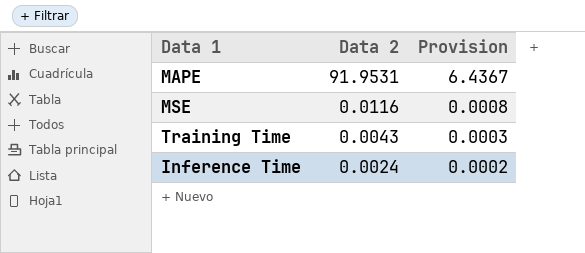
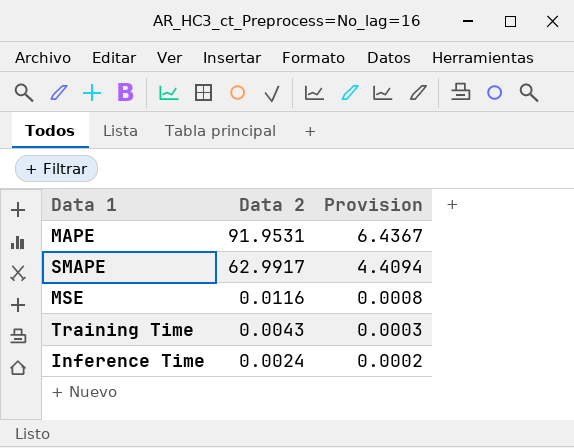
row SMAPE: none -> 62.9917 | 4.4094

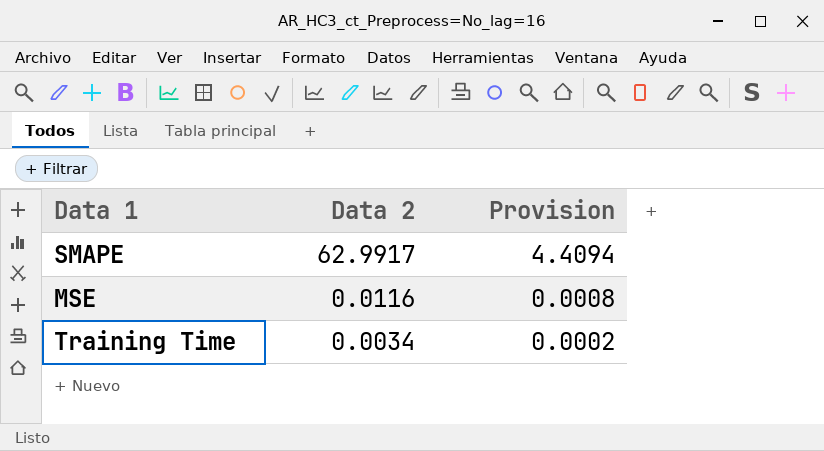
row MAPE: 91.9531 | 6.4367 -> none
row Inference Time: 0.0024 | 0.0002 -> none
Training Time | Data 2: 0.0043 -> 0.0034
Training Time | Provision: 0.0003 -> 0.0002

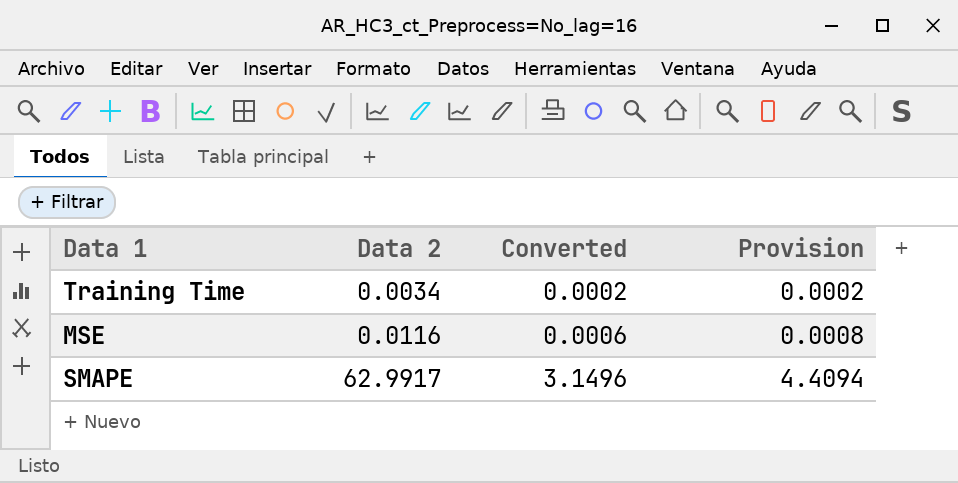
row order: Data 2 descending -> Data 2 ascending
column Converted | formula: none -> [Data 2] * 0.05

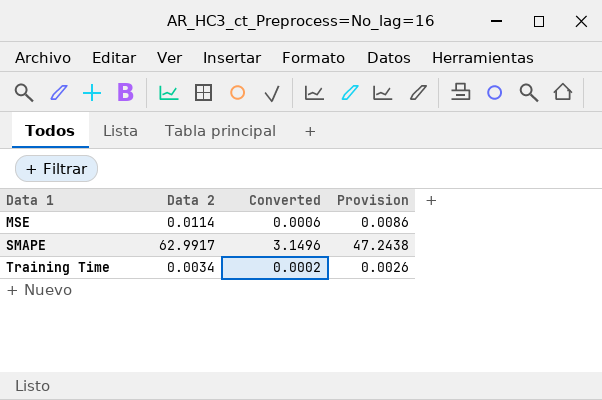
row order: Data 2 ascending -> Data 1 ascending
column Provision | formula: [Data 2] * 0.07 -> [Data 2] * 0.75
MSE | Data 2: 0.0116 -> 0.0114

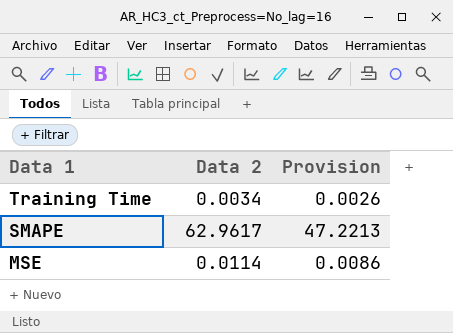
row order: Data 1 ascending -> Data 1 descending
column Converted | formula: [Data 2] * 0.05 -> none
SMAPE | Data 2: 62.9917 -> 62.9617
SMAPE | Provision: 47.2438 -> 47.2213

